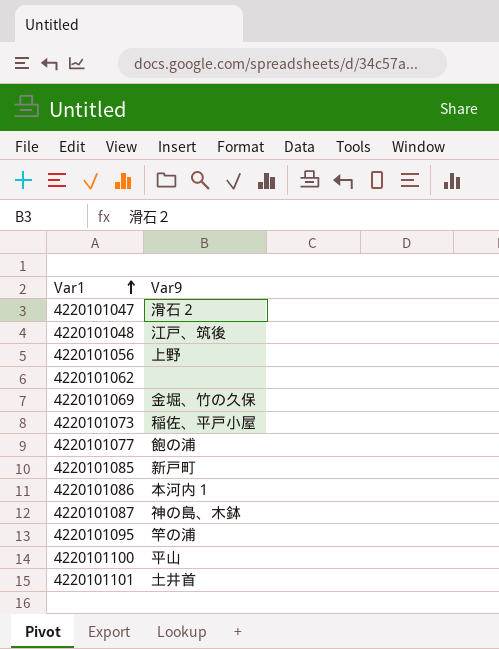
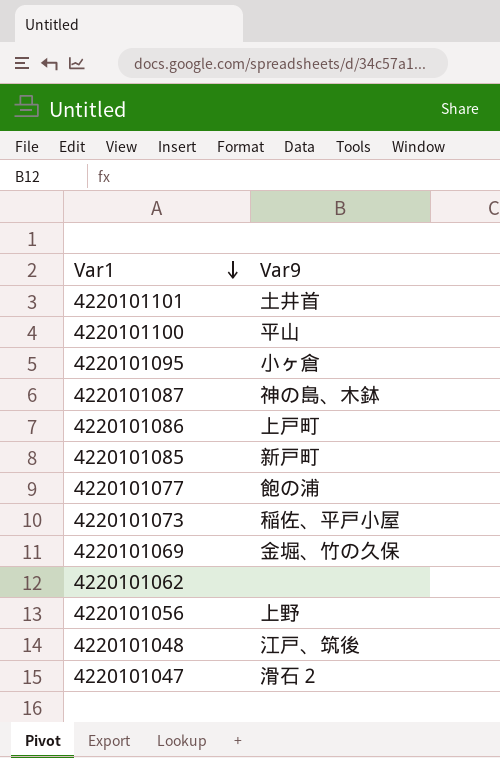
row order: Var1 ascending -> Var1 descending
4220101095 | Var9: 竿の浦 -> 小ヶ倉
4220101086 | Var9: 本河内１ -> 上戸町

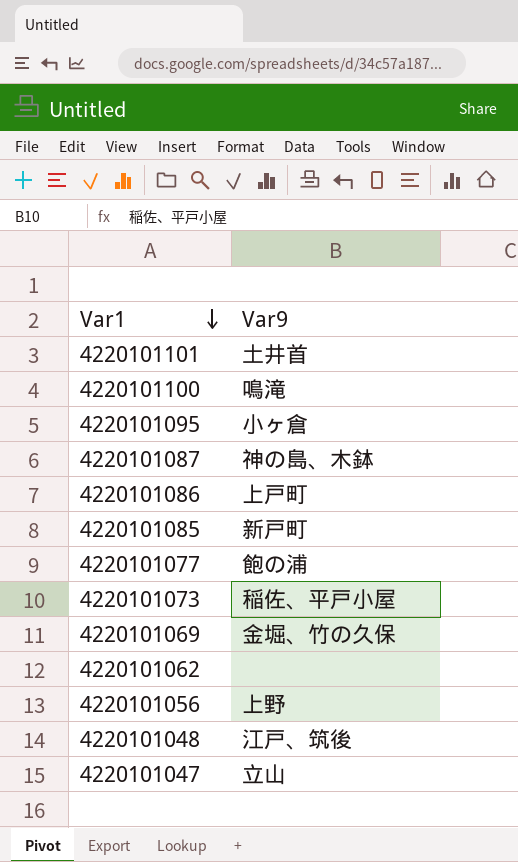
4220101100 | Var9: 平山 -> 鳴滝
4220101047 | Var9: 滑石２ -> 立山

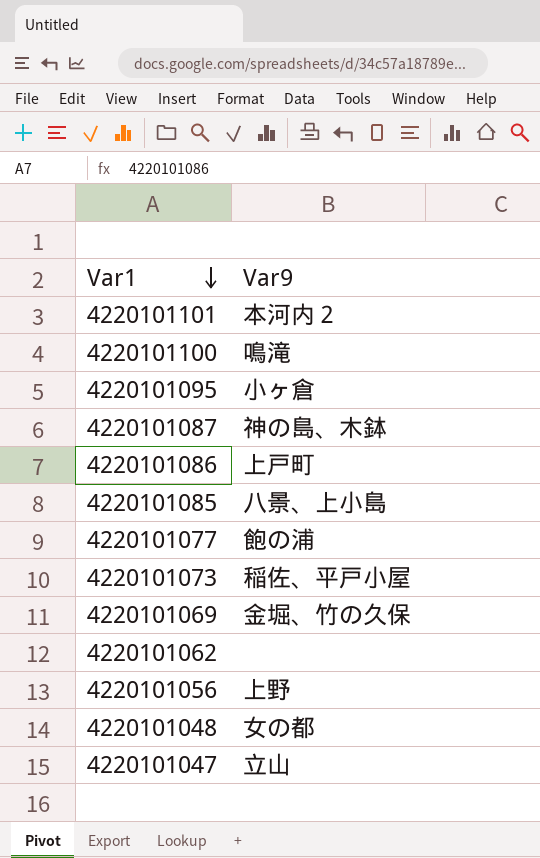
4220101101 | Var9: 土井首 -> 本河内２
4220101085 | Var9: 新戸町 -> 八景、上小島
4220101048 | Var9: 江戸、筑後 -> 女の都

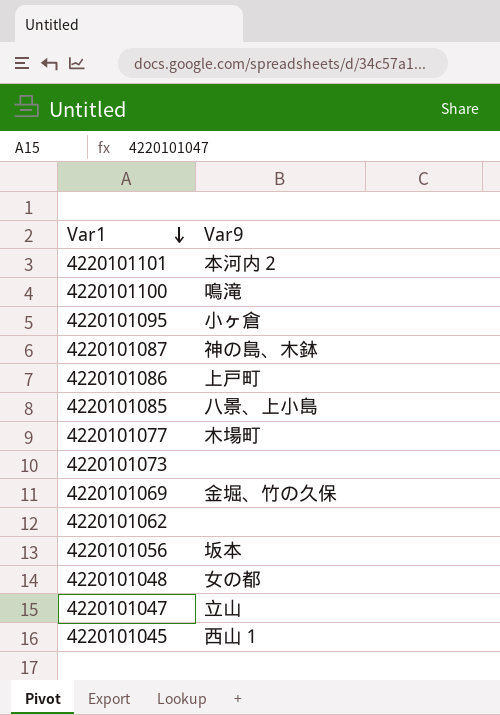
4220101077 | Var9: 飽の浦 -> 木場町
4220101073 | Var9: 稲佐、平戸小屋 -> none
4220101056 | Var9: 上野 -> 坂本
row 4220101045: none -> 西山１

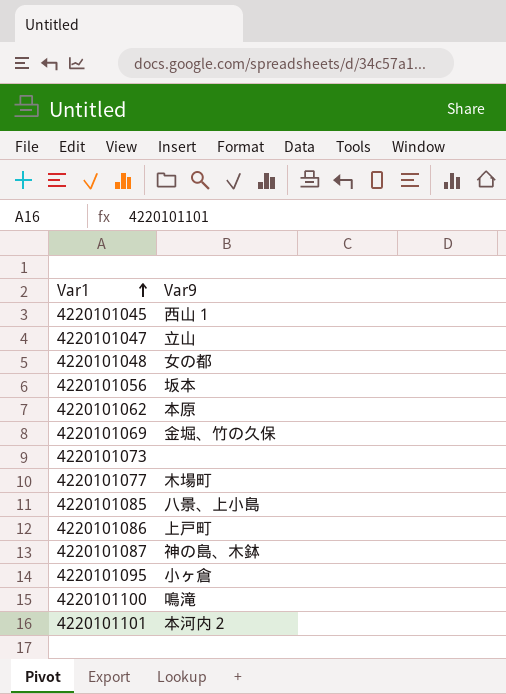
row order: Var1 descending -> Var1 ascending
4220101062 | Var9: none -> 本原

